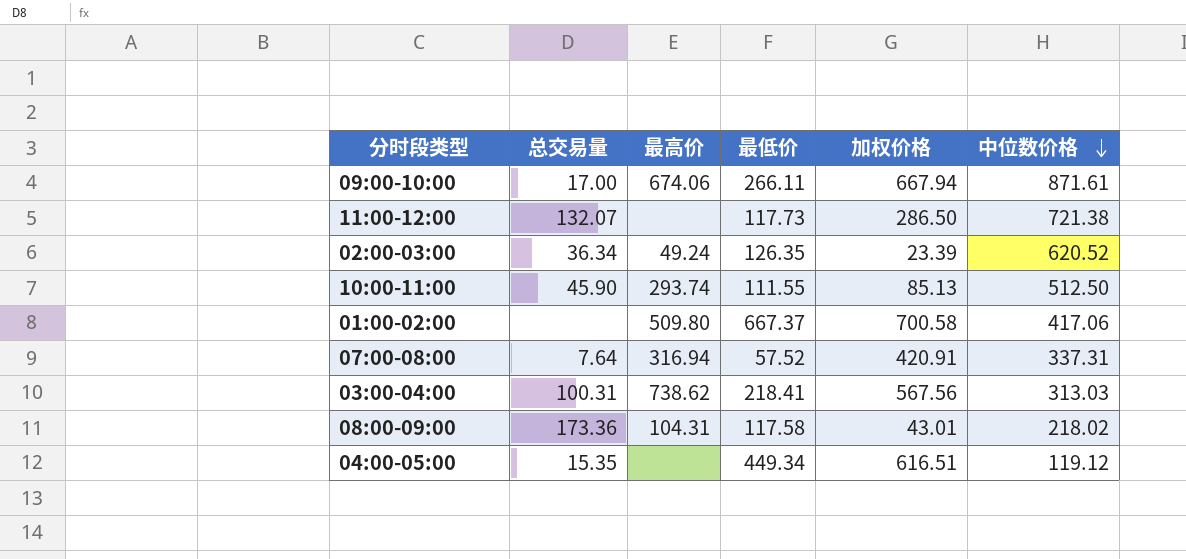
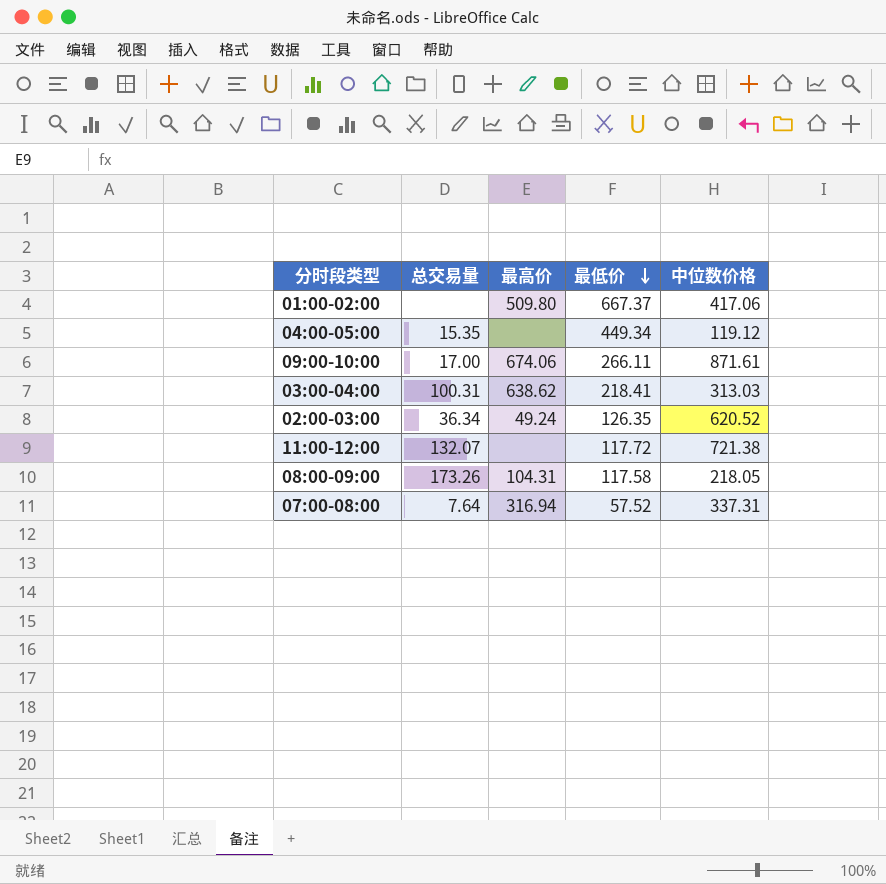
row order: 中位数价格 descending -> 最低价 descending
column 加权价格 | position: 5 -> none
row 10:00-11:00: 45.90 | 293.74 | 111.55 | 85.13 | 512.50 -> none
03:00-04:00 | 最高价: 738.62 -> 638.62
11:00-12:00 | 最低价: 117.73 -> 117.72
08:00-09:00 | 总交易量: 173.36 -> 173.26
08:00-09:00 | 中位数价格: 218.02 -> 218.05

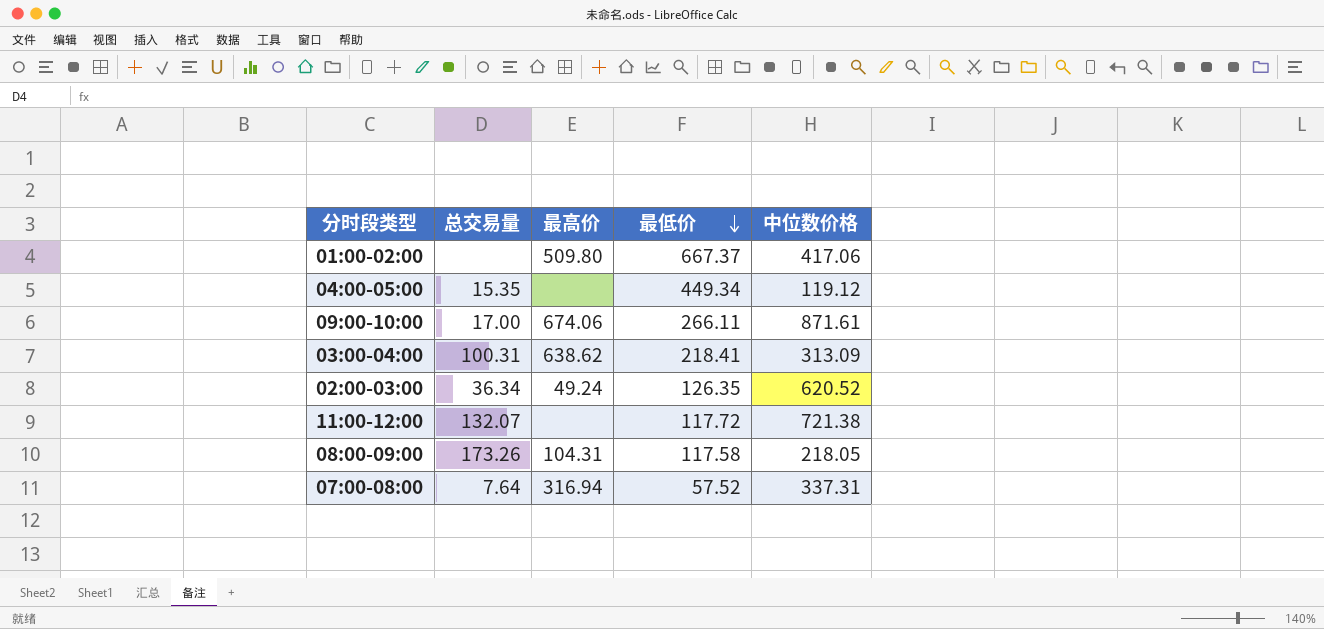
03:00-04:00 | 中位数价格: 313.03 -> 313.09

